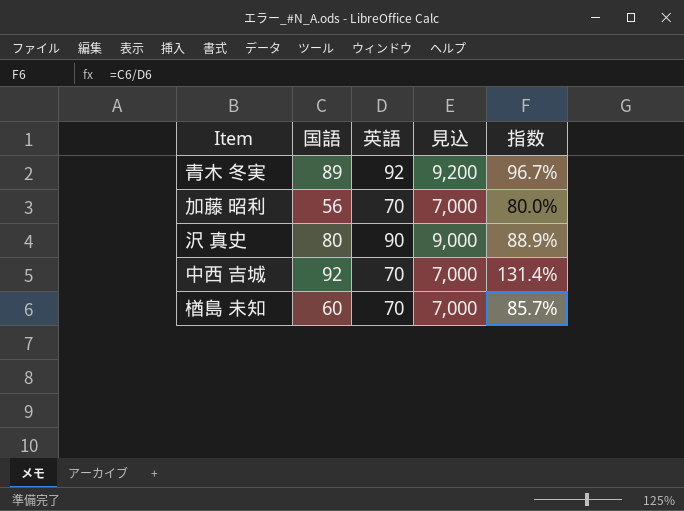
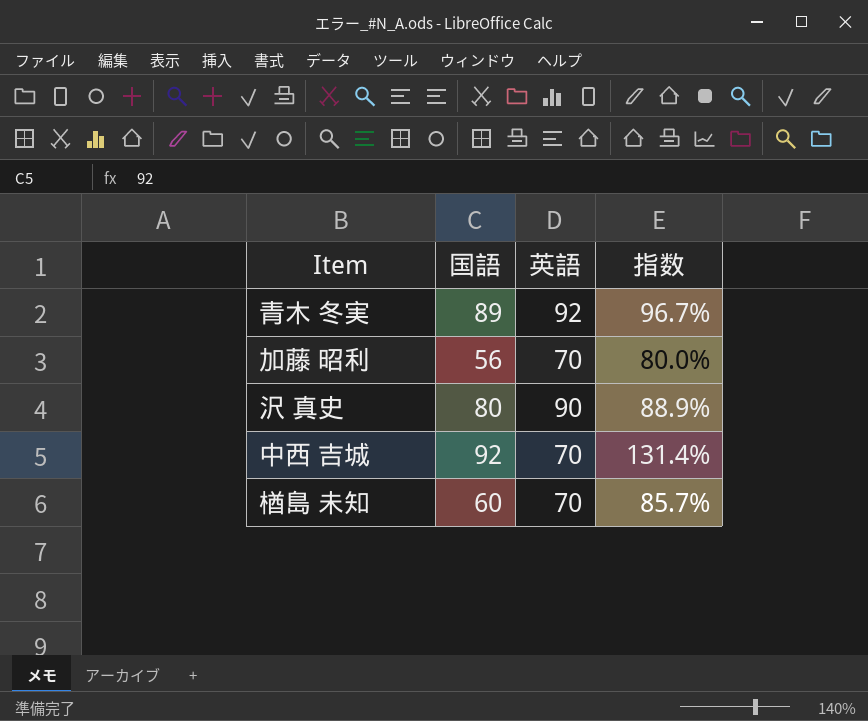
column 見込 | formula: [英語] * 100 -> none

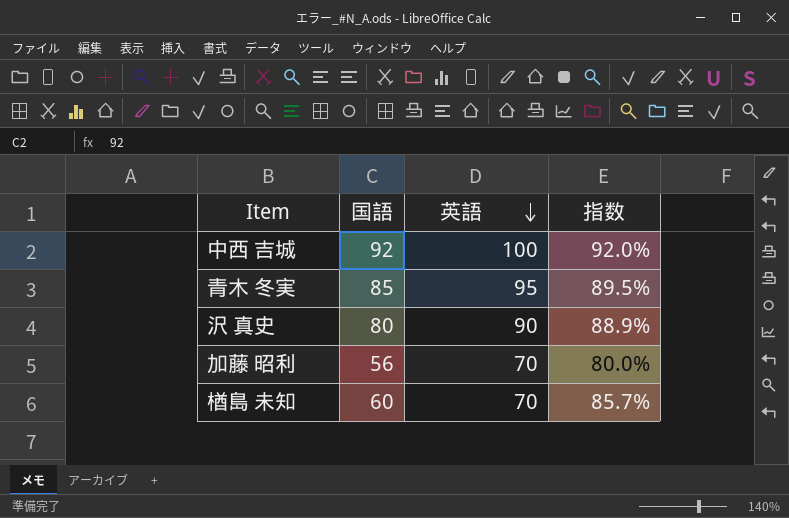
row order: none -> 英語 descending
中西 吉城 | 英語: 70 -> 100
中西 吉城 | 指数: 131.4% -> 92.0%
青木 冬実 | 国語: 89 -> 85
青木 冬実 | 英語: 92 -> 95
青木 冬実 | 指数: 96.7% -> 89.5%

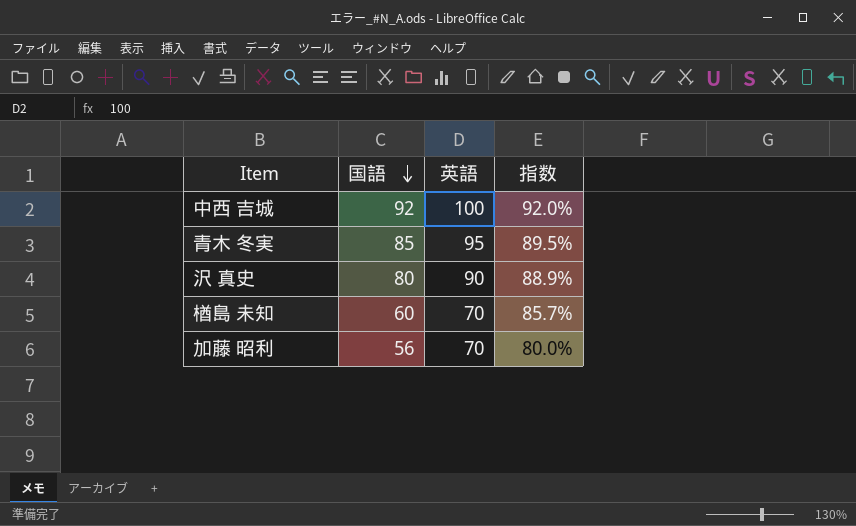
row order: 英語 descending -> 国語 descending

